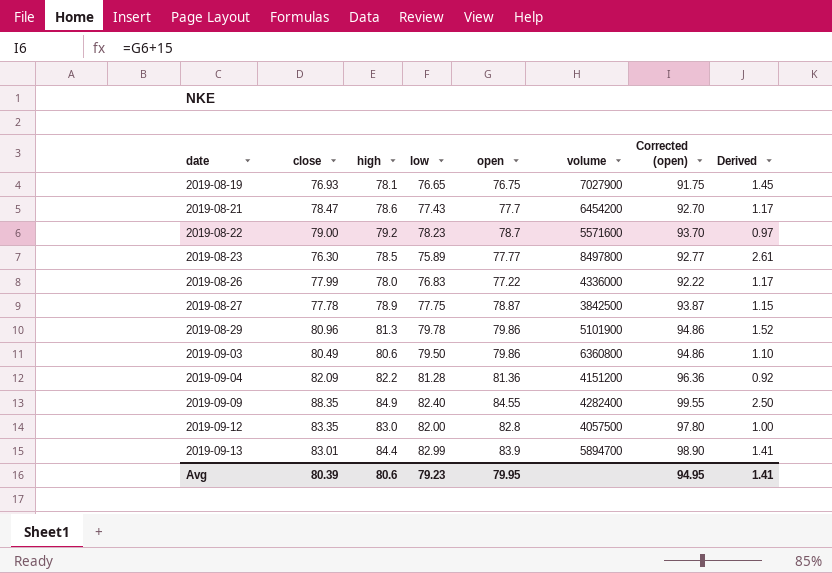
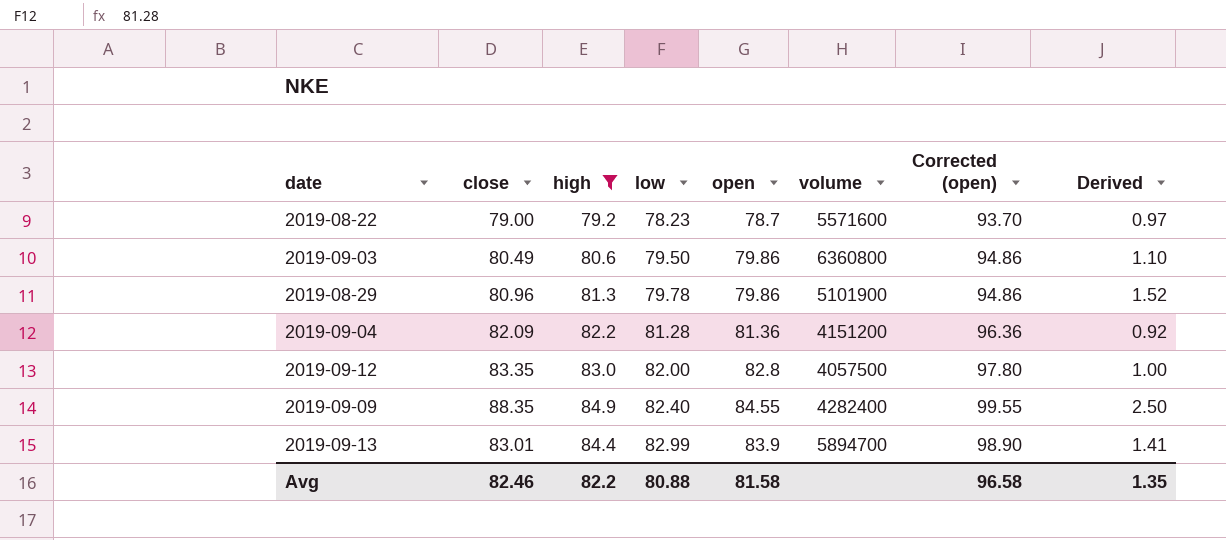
filter: none -> high >= 79.2
row order: date ascending -> low ascending
Avg | close: 80.39 -> 82.46
Avg | high: 80.6 -> 82.2
Avg | low: 79.23 -> 80.88
Avg | open: 79.95 -> 81.58
Avg | Corrected (open): 94.95 -> 96.58
Avg | Derived: 1.41 -> 1.35

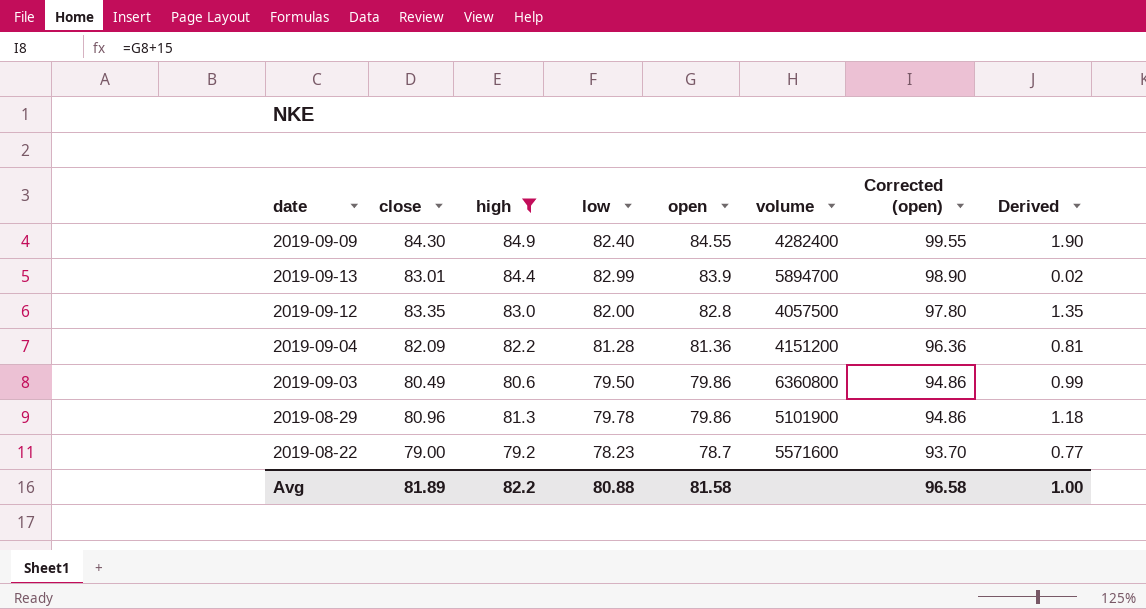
row order: low ascending -> open descending
column Derived | formula: [high] - [low] -> [close] - [low]
2019-09-09 | close: 88.35 -> 84.30
Avg | close: 82.46 -> 81.89
Avg | Derived: 1.35 -> 1.00

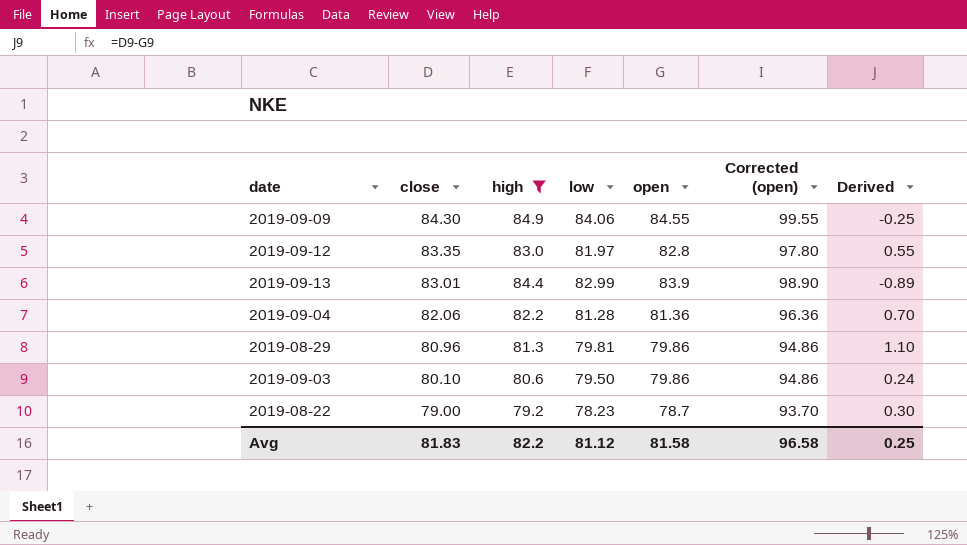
row order: open descending -> close descending
column volume | position: 6 -> none
column Derived | formula: [close] - [low] -> [close] - [open]
2019-09-09 | low: 82.40 -> 84.06
2019-09-12 | low: 82.00 -> 81.97
2019-09-04 | close: 82.09 -> 82.06
2019-08-29 | low: 79.78 -> 79.81
2019-09-03 | close: 80.49 -> 80.10
Avg | close: 81.89 -> 81.83
Avg | low: 80.88 -> 81.12
Avg | Derived: 1.00 -> 0.25

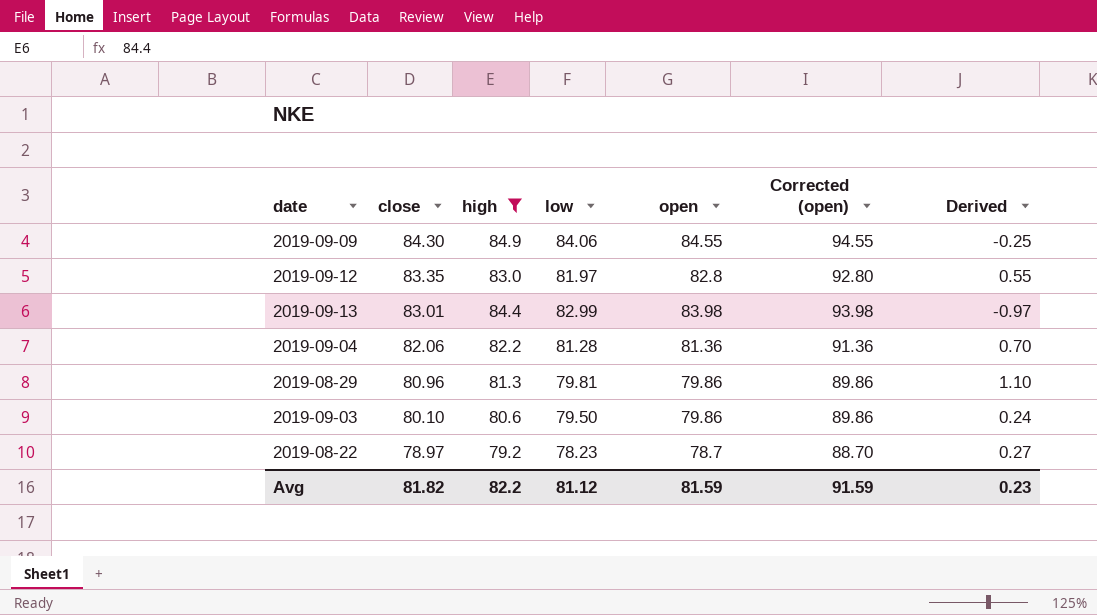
column Corrected (open) | formula: [open] + 15 -> [open] + 10
2019-09-13 | open: 83.9 -> 83.98
2019-09-13 | Derived: -0.89 -> -0.97
2019-08-22 | close: 79.00 -> 78.97
2019-08-22 | Derived: 0.30 -> 0.27
Avg | close: 81.83 -> 81.82
Avg | open: 81.58 -> 81.59
Avg | Corrected (open): 96.58 -> 91.59
Avg | Derived: 0.25 -> 0.23

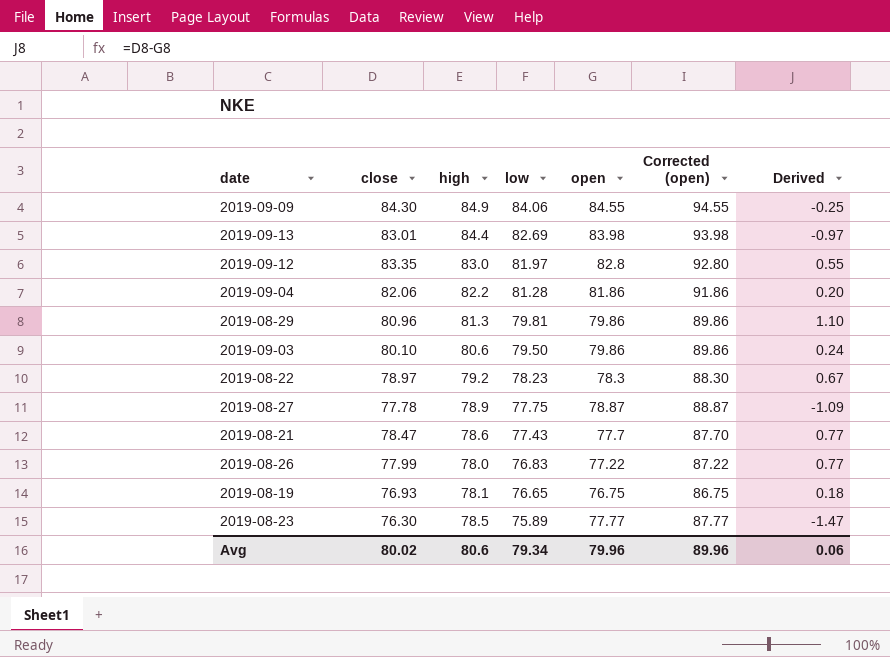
filter: high >= 79.2 -> none
row order: close descending -> low descending
2019-09-13 | low: 82.99 -> 82.69
2019-09-04 | open: 81.36 -> 81.86
2019-09-04 | Corrected (open): 91.36 -> 91.86
2019-09-04 | Derived: 0.70 -> 0.20
2019-08-22 | open: 78.7 -> 78.3
2019-08-22 | Corrected (open): 88.70 -> 88.30
2019-08-22 | Derived: 0.27 -> 0.67
Avg | close: 81.82 -> 80.02
Avg | high: 82.2 -> 80.6
Avg | low: 81.12 -> 79.34
Avg | open: 81.59 -> 79.96
Avg | Corrected (open): 91.59 -> 89.96
Avg | Derived: 0.23 -> 0.06

